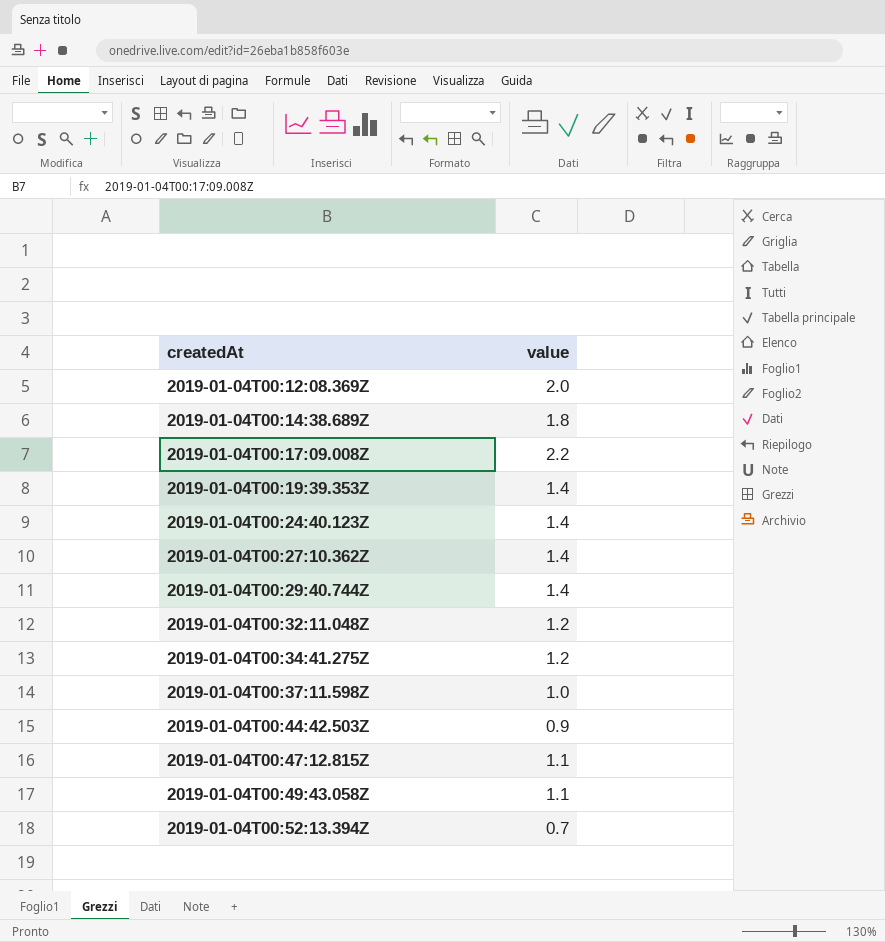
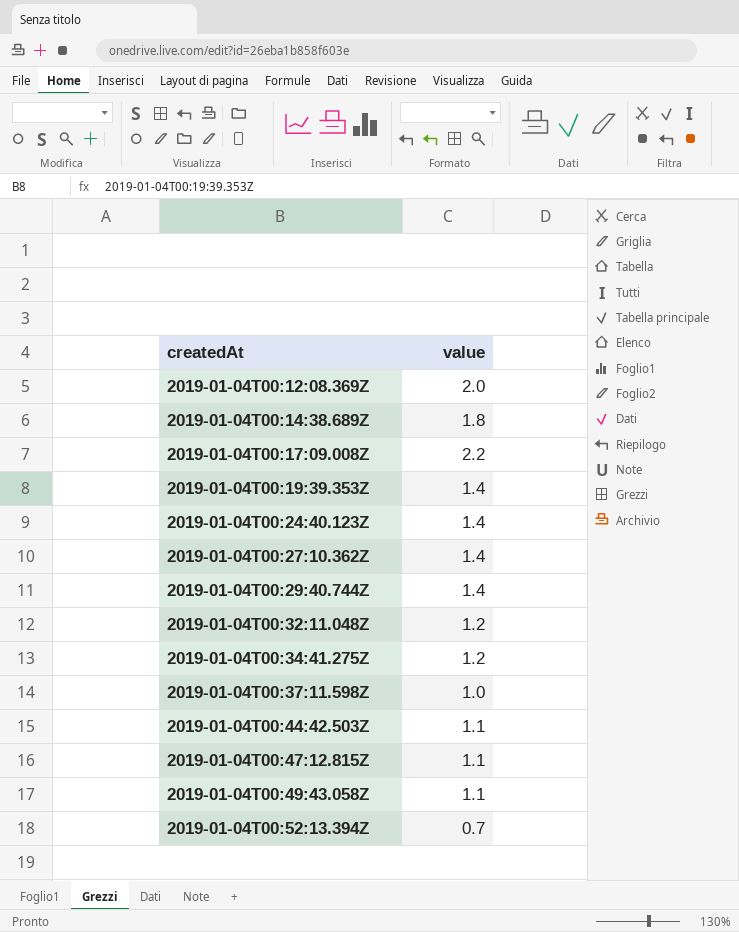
2019-01-04T00:44:42.503Z | value: 0.9 -> 1.1

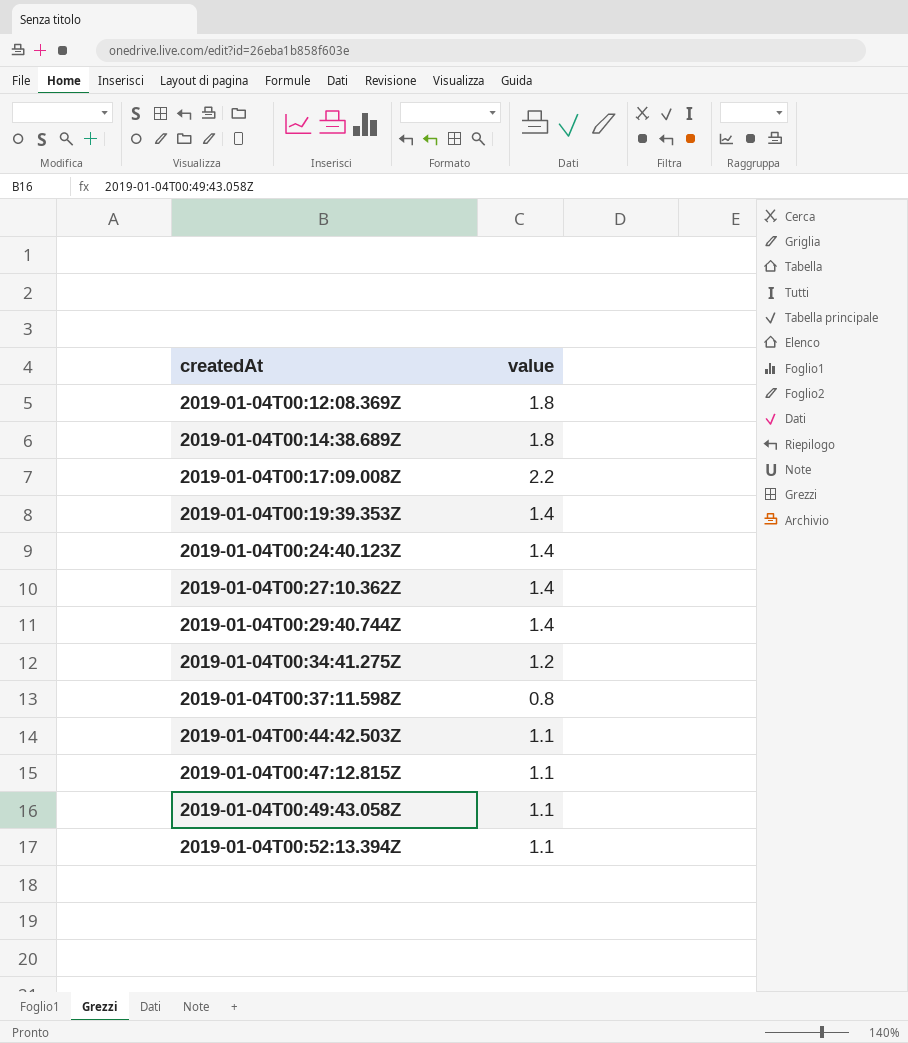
row 2019-01-04T00:32:11.048Z: 1.2 -> none
2019-01-04T00:12:08.369Z | value: 2.0 -> 1.8
2019-01-04T00:37:11.598Z | value: 1.0 -> 0.8
2019-01-04T00:52:13.394Z | value: 0.7 -> 1.1

